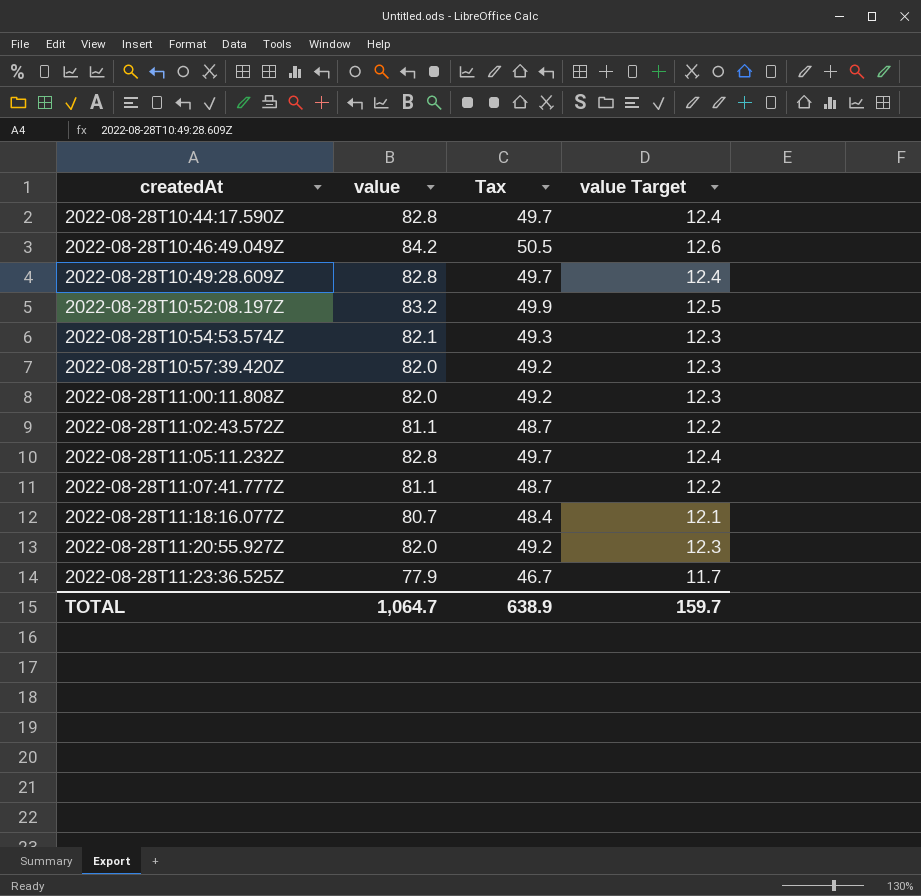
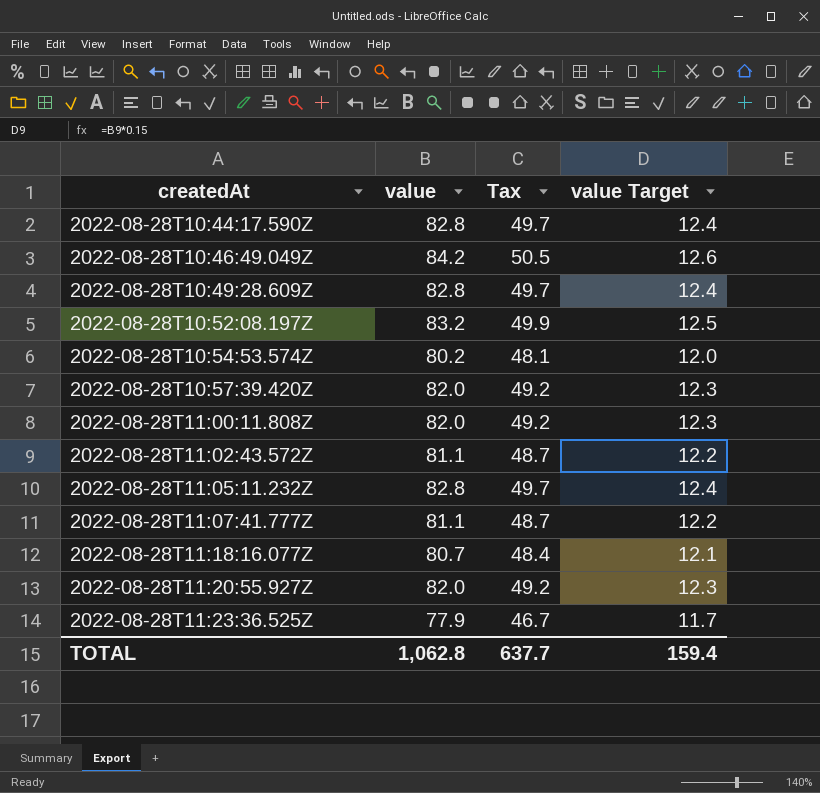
2022-08-28T10:54:53.574Z | value: 82.1 -> 80.2
2022-08-28T10:54:53.574Z | Tax: 49.3 -> 48.1
2022-08-28T10:54:53.574Z | value Target: 12.3 -> 12.0
TOTAL | value: 1,064.7 -> 1,062.8
TOTAL | Tax: 638.9 -> 637.7
TOTAL | value Target: 159.7 -> 159.4

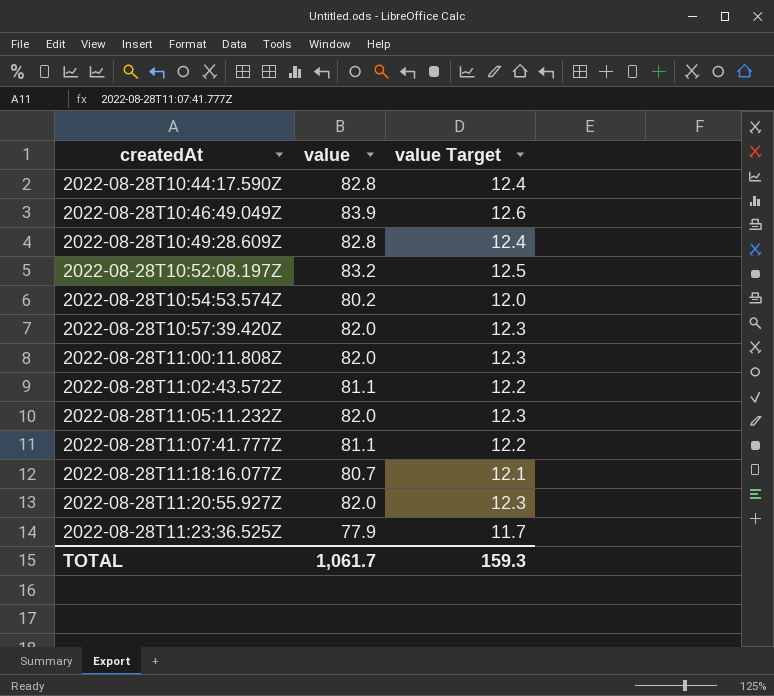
column Tax | formula: [value] * 0.6 -> none
2022-08-28T10:46:49.049Z | value: 84.2 -> 83.9
2022-08-28T11:05:11.232Z | value: 82.8 -> 82.0
2022-08-28T11:05:11.232Z | value Target: 12.4 -> 12.3
TOTAL | value: 1,062.8 -> 1,061.7
TOTAL | value Target: 159.4 -> 159.3

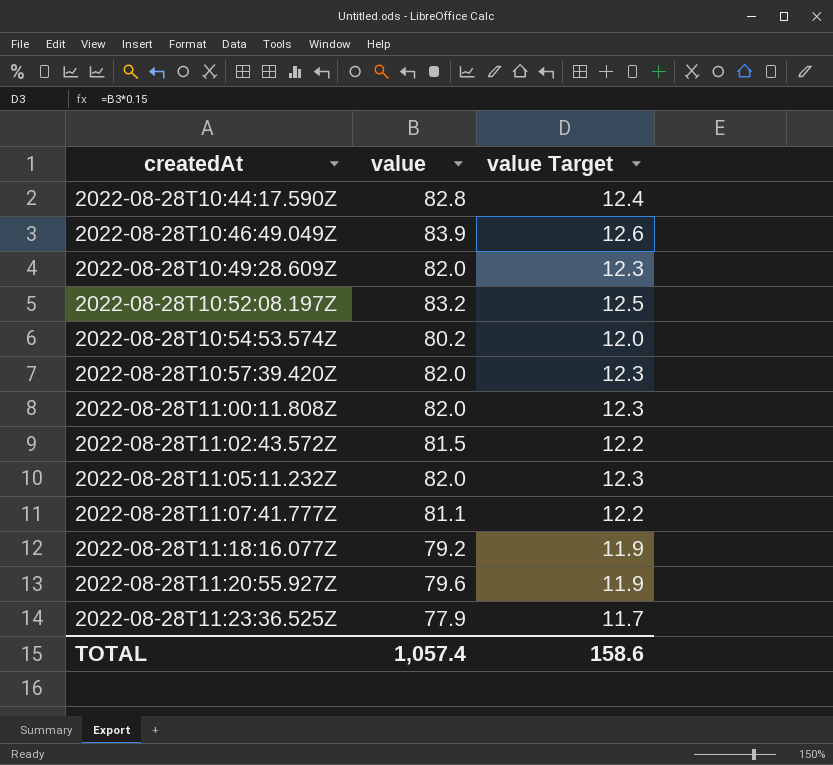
2022-08-28T10:49:28.609Z | value: 82.8 -> 82.0
2022-08-28T10:49:28.609Z | value Target: 12.4 -> 12.3
2022-08-28T11:02:43.572Z | value: 81.1 -> 81.5
2022-08-28T11:18:16.077Z | value: 80.7 -> 79.2
2022-08-28T11:18:16.077Z | value Target: 12.1 -> 11.9
2022-08-28T11:20:55.927Z | value: 82.0 -> 79.6
2022-08-28T11:20:55.927Z | value Target: 12.3 -> 11.9
TOTAL | value: 1,061.7 -> 1,057.4
TOTAL | value Target: 159.3 -> 158.6

